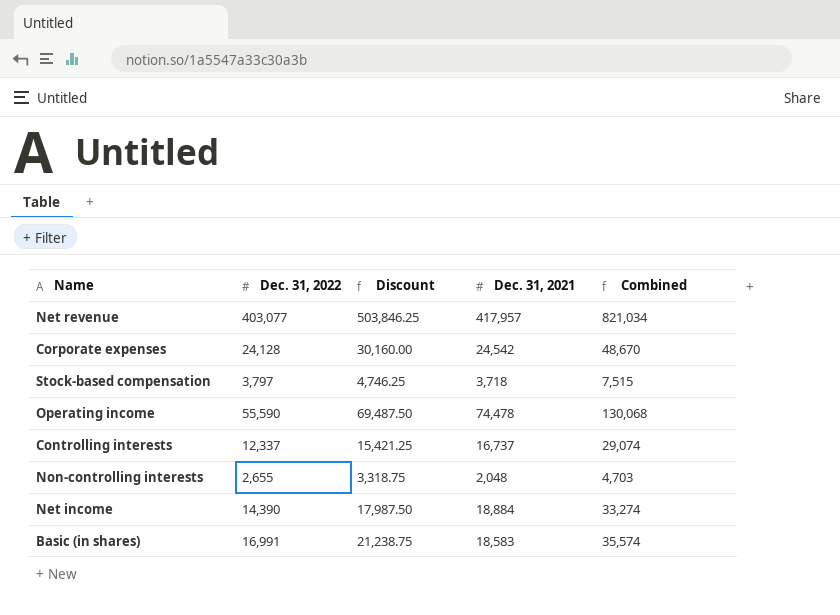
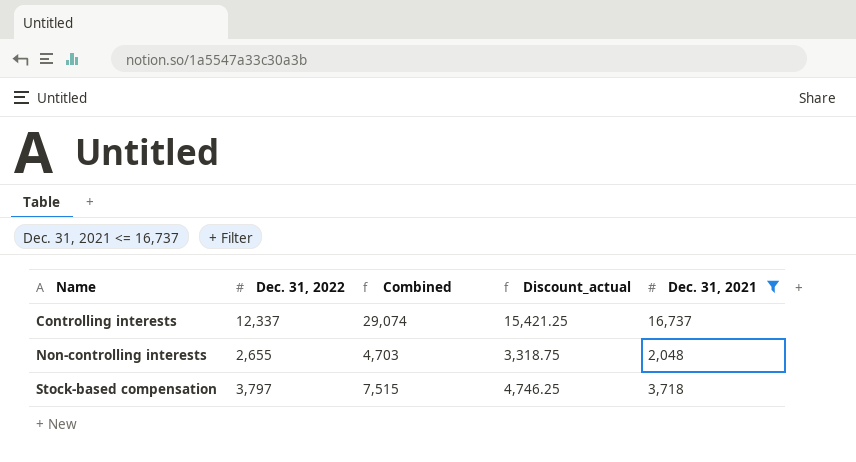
filter: none -> Dec. 31, 2021 <= 16,737
row order: none -> Name ascending
column Combined | position: 5 -> 3
column name: Discount -> Discount_actual

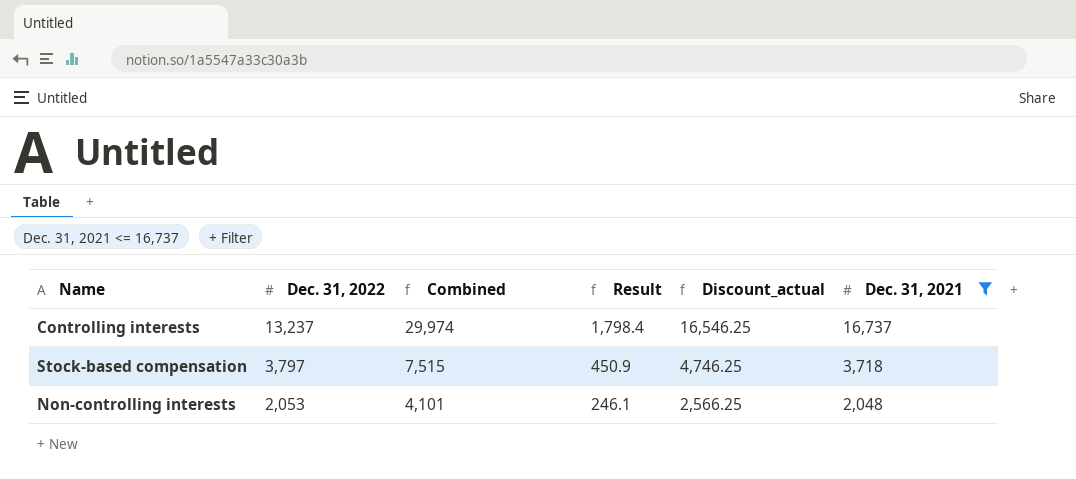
row order: Name ascending -> Dec. 31, 2022 descending
column Result | formula: none -> [Combined] * 0.06
Controlling interests | Dec. 31, 2022: 12,337 -> 13,237
Controlling interests | Combined: 29,074 -> 29,974
Controlling interests | Discount_actual: 15,421.25 -> 16,546.25
Non-controlling interests | Dec. 31, 2022: 2,655 -> 2,053
Non-controlling interests | Combined: 4,703 -> 4,101
Non-controlling interests | Discount_actual: 3,318.75 -> 2,566.25

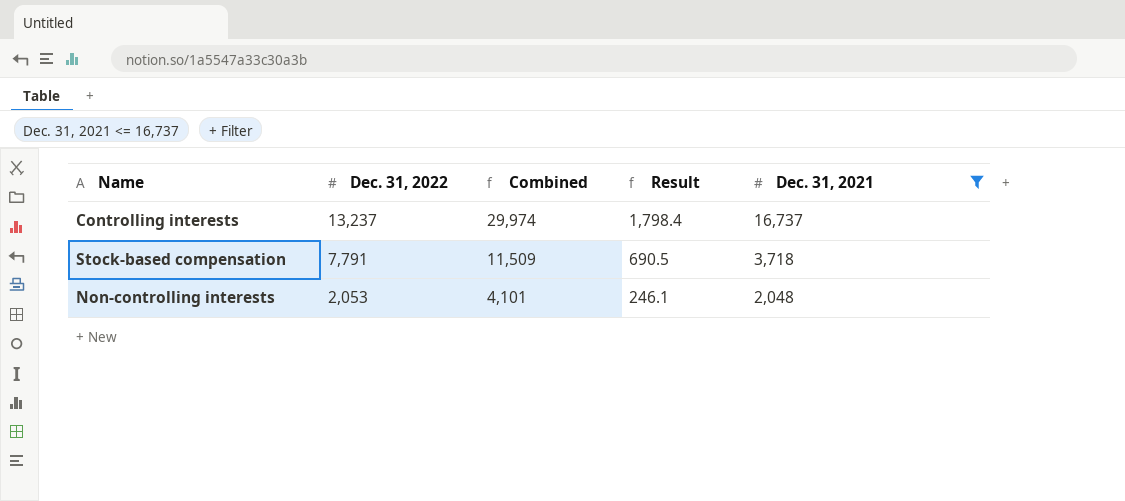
column Discount_actual | formula: [Dec. 31, 2022] * 1.25 -> none
Stock-based compensation | Dec. 31, 2022: 3,797 -> 7,791
Stock-based compensation | Combined: 7,515 -> 11,509
Stock-based compensation | Result: 450.9 -> 690.5

